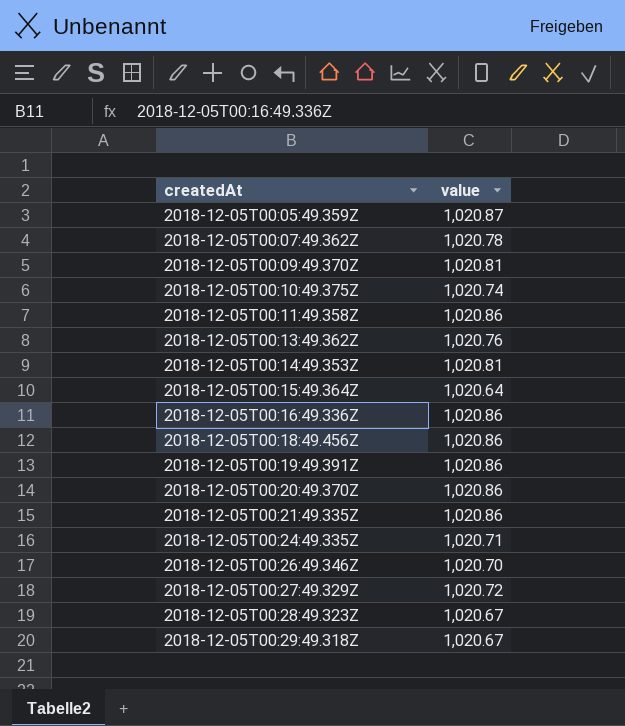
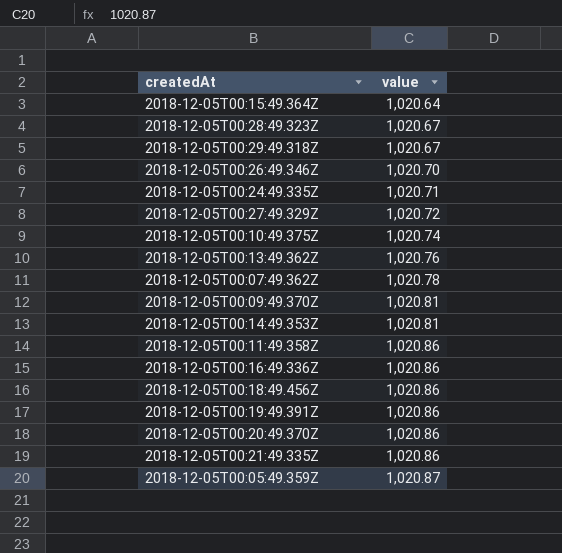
row order: createdAt ascending -> value ascending

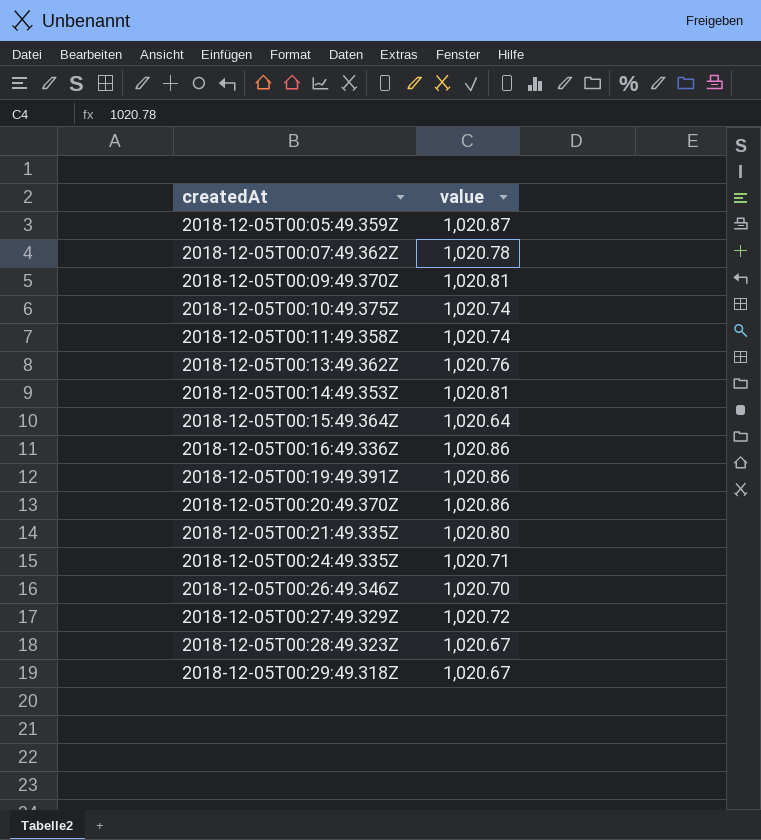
row order: value ascending -> createdAt ascending
row 2018-12-05T00:18:49.456Z: 1,020.86 -> none
2018-12-05T00:11:49.358Z | value: 1,020.86 -> 1,020.74
2018-12-05T00:21:49.335Z | value: 1,020.86 -> 1,020.80

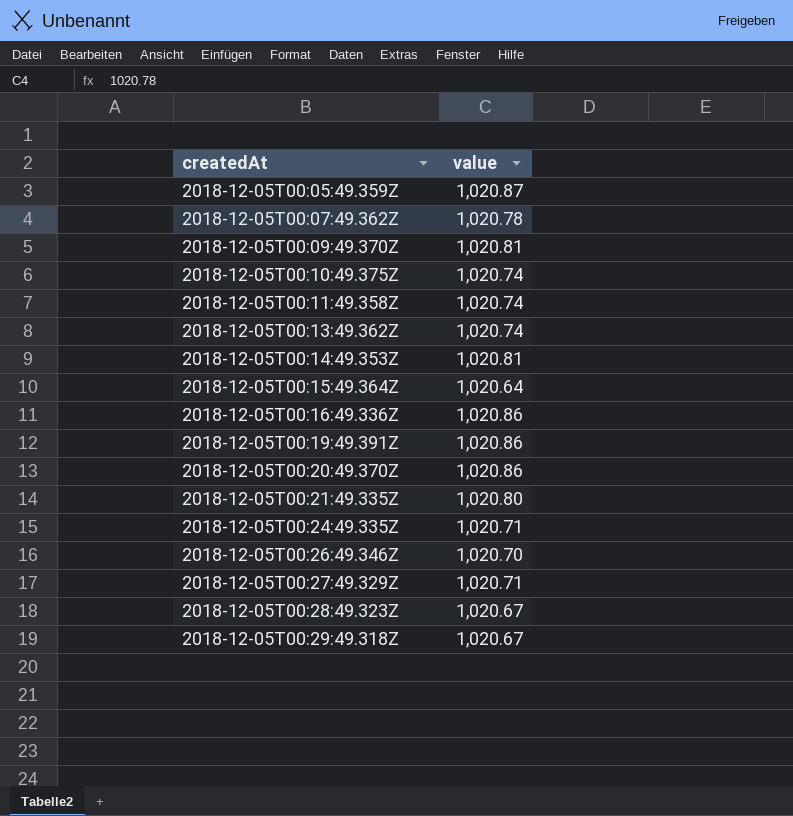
2018-12-05T00:13:49.362Z | value: 1,020.76 -> 1,020.74
2018-12-05T00:27:49.329Z | value: 1,020.72 -> 1,020.71

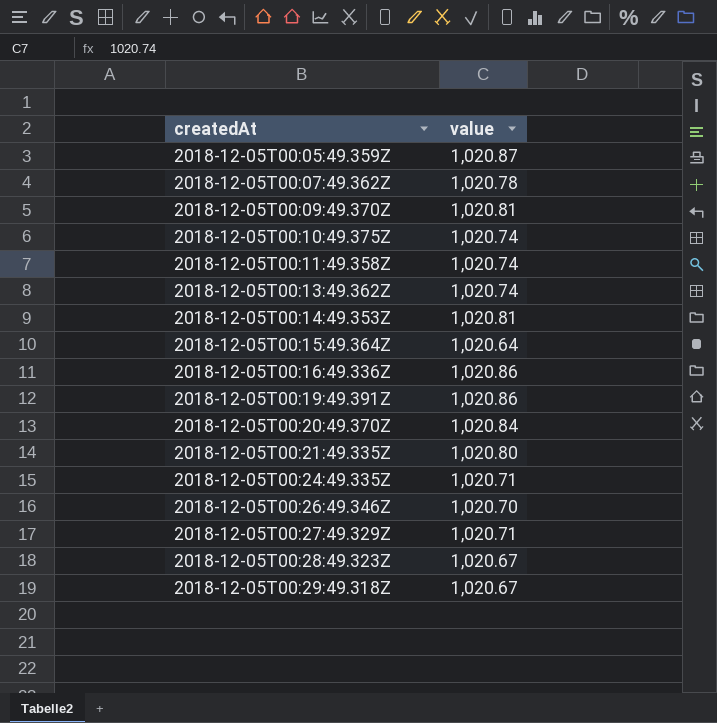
2018-12-05T00:20:49.370Z | value: 1,020.86 -> 1,020.84

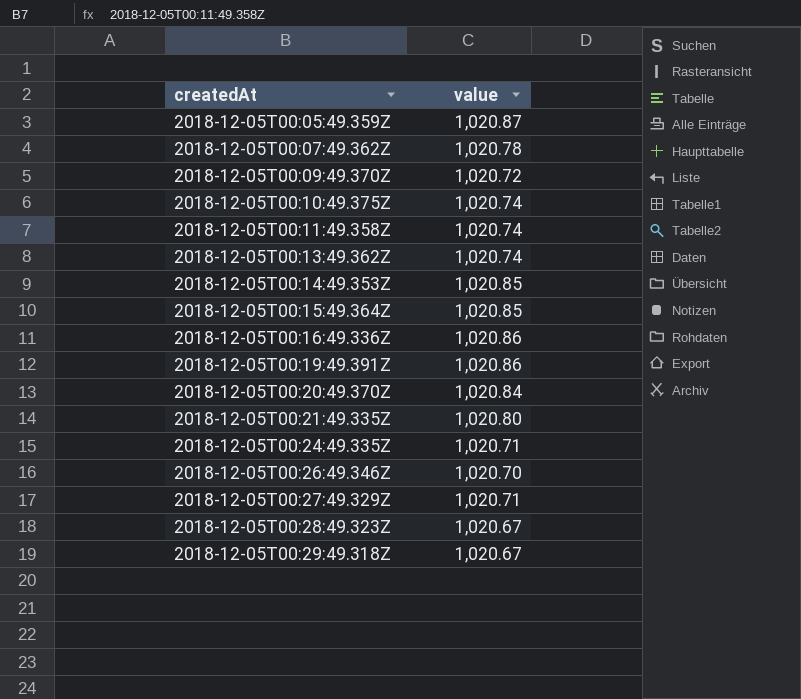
2018-12-05T00:09:49.370Z | value: 1,020.81 -> 1,020.72
2018-12-05T00:14:49.353Z | value: 1,020.81 -> 1,020.85
2018-12-05T00:15:49.364Z | value: 1,020.64 -> 1,020.85

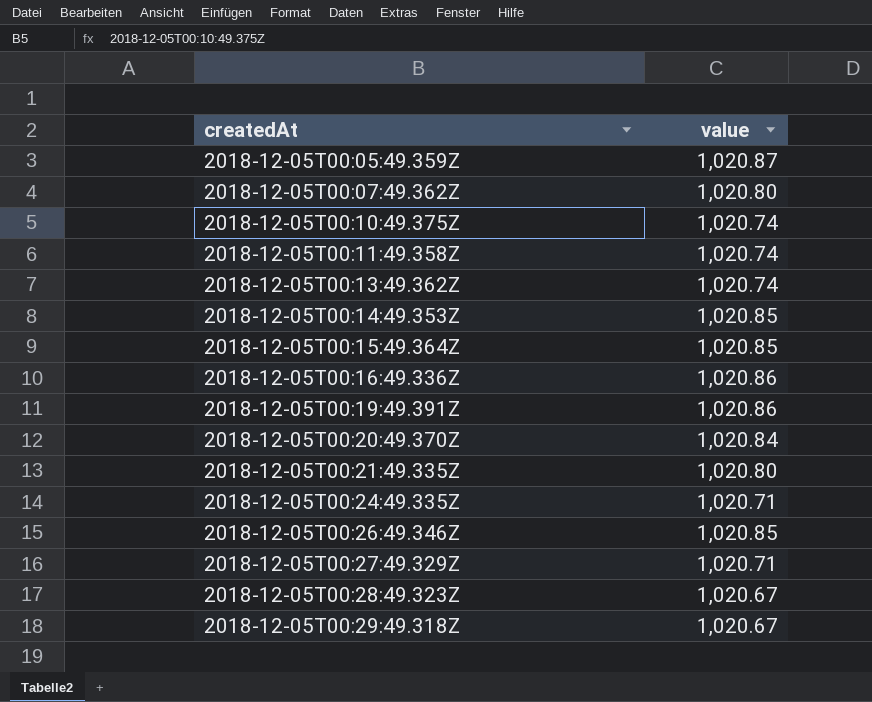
row 2018-12-05T00:09:49.370Z: 1,020.72 -> none
2018-12-05T00:07:49.362Z | value: 1,020.78 -> 1,020.80
2018-12-05T00:26:49.346Z | value: 1,020.70 -> 1,020.85

